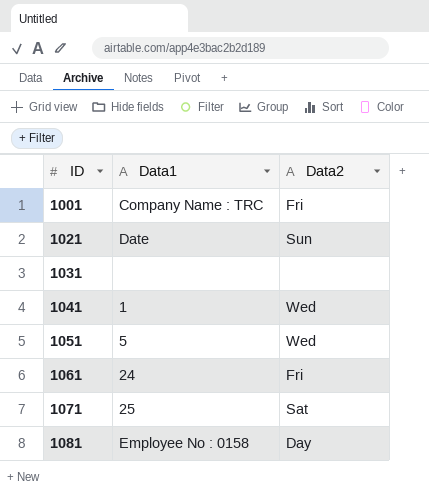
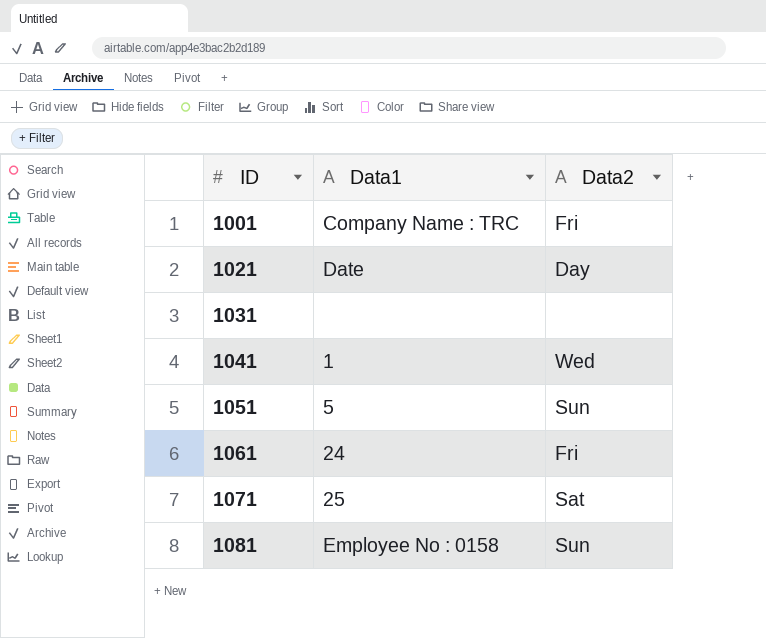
1021 | Data2: Sun -> Day
1051 | Data2: Wed -> Sun
1081 | Data2: Day -> Sun

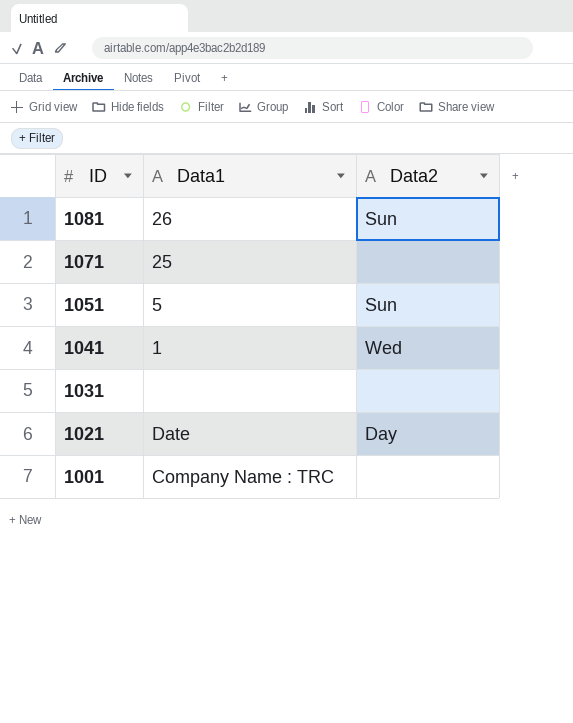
row order: ID ascending -> ID descending
row 1061: 24 | Fri -> none
1081 | Data1: Employee No : 0158 -> 26
1071 | Data2: Sat -> none
1001 | Data2: Fri -> none

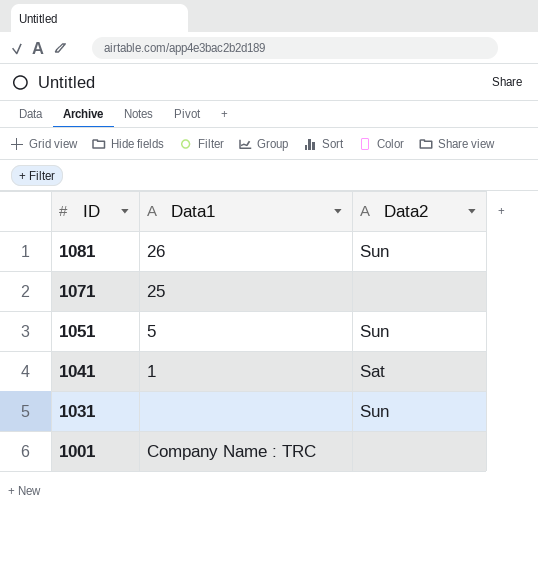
row 1021: Date | Day -> none
1041 | Data2: Wed -> Sat
1031 | Data2: none -> Sun

